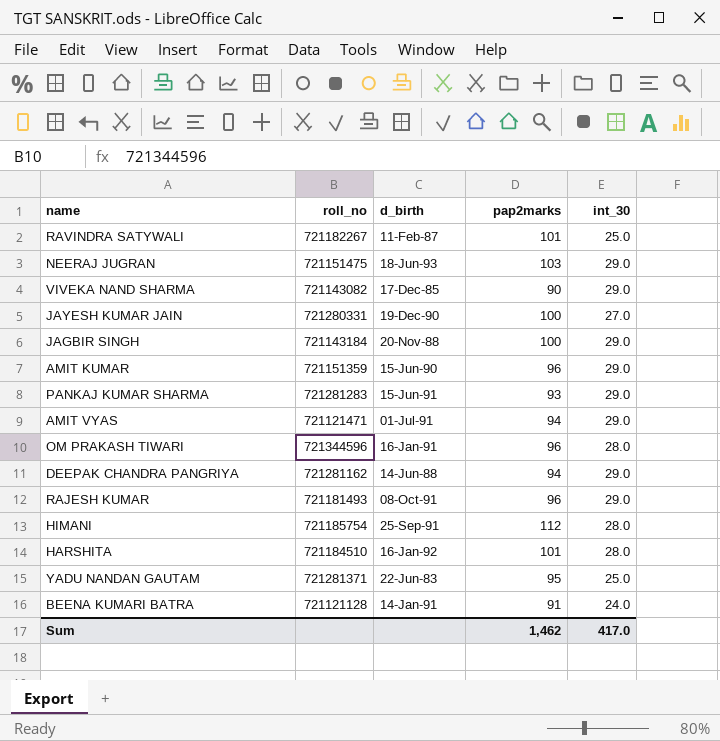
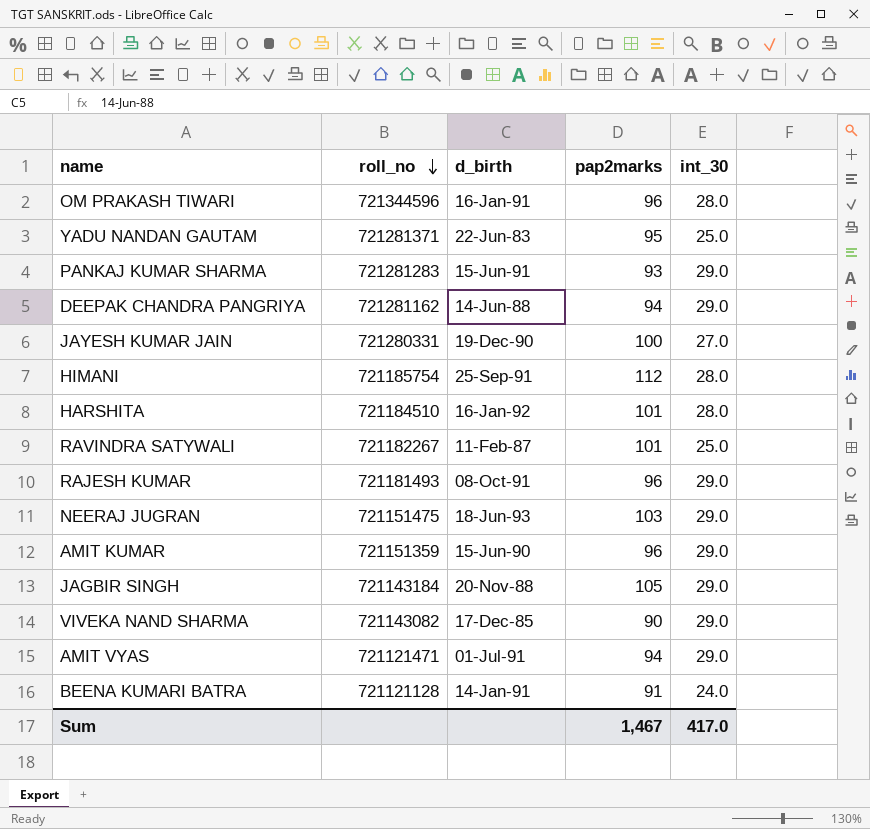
row order: none -> roll_no descending
JAGBIR SINGH | pap2marks: 100 -> 105
Sum | pap2marks: 1,462 -> 1,467

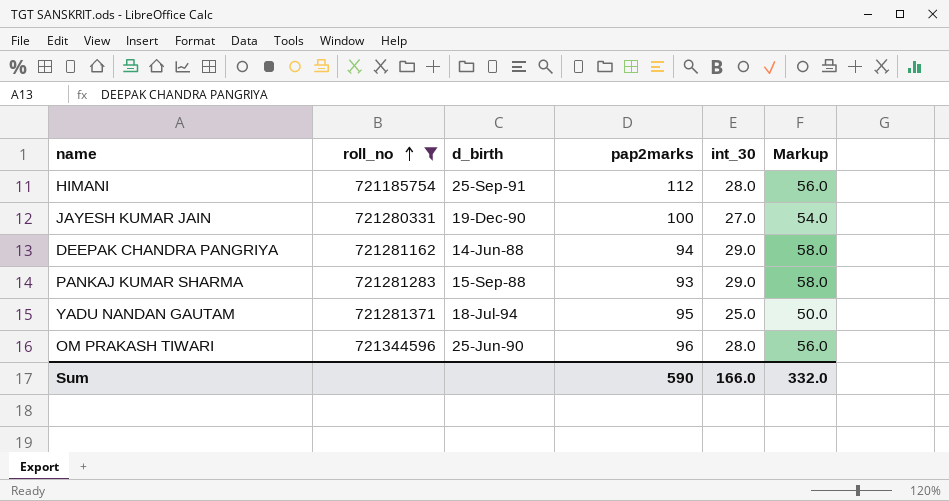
filter: none -> roll_no >= 721185754
row order: roll_no descending -> roll_no ascending
column Markup | formula: none -> [int_30] * 2
PANKAJ KUMAR SHARMA | d_birth: 15-Jun-91 -> 15-Sep-88
YADU NANDAN GAUTAM | d_birth: 22-Jun-83 -> 18-Jul-94
OM PRAKASH TIWARI | d_birth: 16-Jan-91 -> 25-Jun-90
Sum | pap2marks: 1,467 -> 590
Sum | int_30: 417.0 -> 166.0

